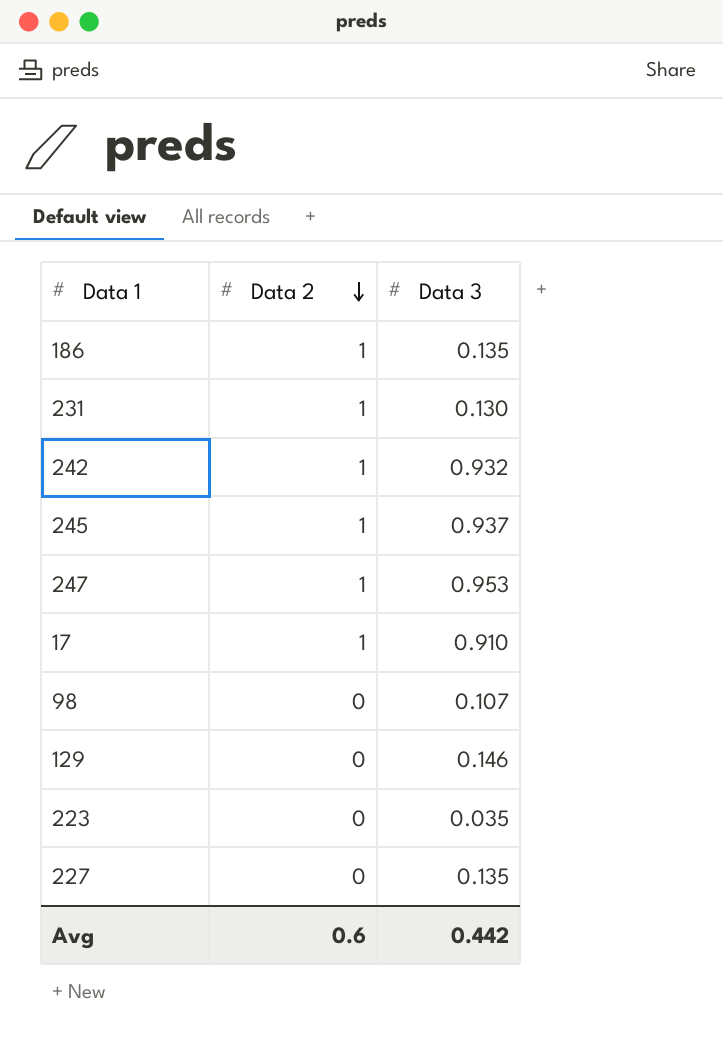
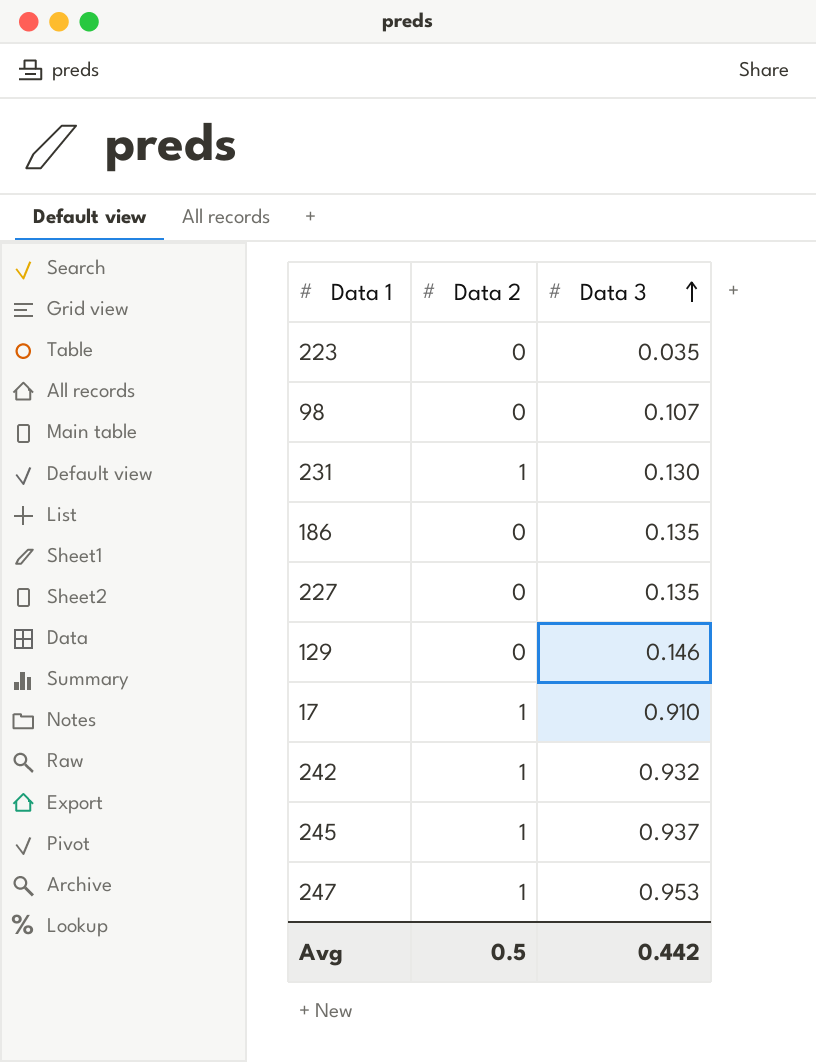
row order: Data 2 descending -> Data 3 ascending
186 | Data 2: 1 -> 0
Avg | Data 2: 0.6 -> 0.5

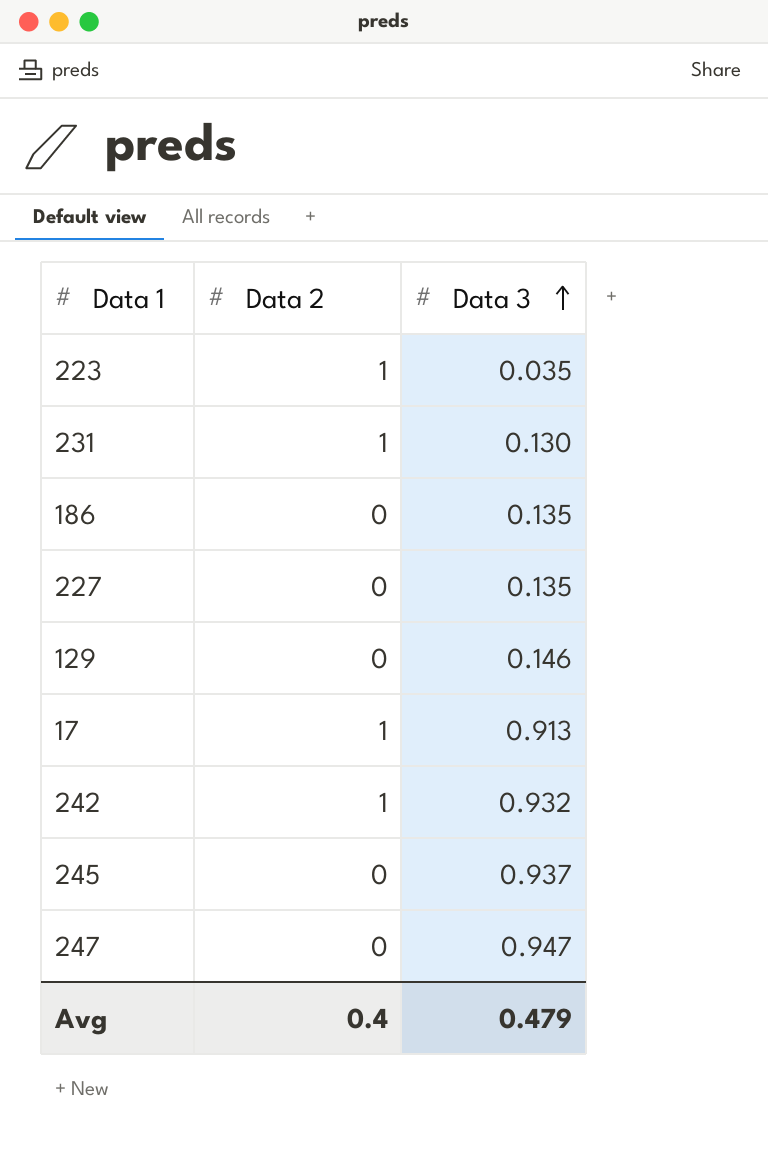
row 98: 0 | 0.107 -> none
223 | Data 2: 0 -> 1
17 | Data 3: 0.910 -> 0.913
245 | Data 2: 1 -> 0
247 | Data 2: 1 -> 0
247 | Data 3: 0.953 -> 0.947
Avg | Data 2: 0.5 -> 0.4
Avg | Data 3: 0.442 -> 0.479

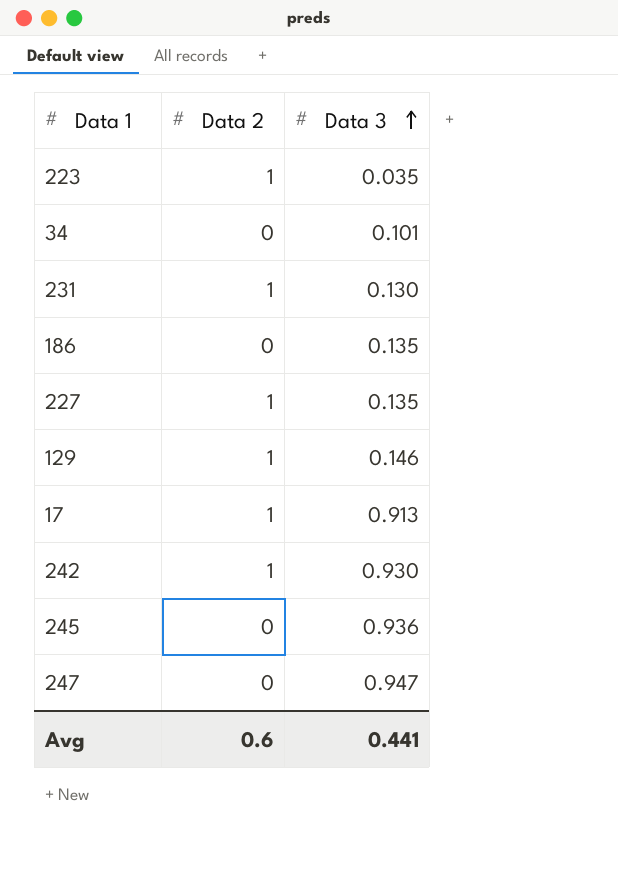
row 34: none -> 0 | 0.101
227 | Data 2: 0 -> 1
129 | Data 2: 0 -> 1
242 | Data 3: 0.932 -> 0.930
245 | Data 3: 0.937 -> 0.936
Avg | Data 2: 0.4 -> 0.6
Avg | Data 3: 0.479 -> 0.441

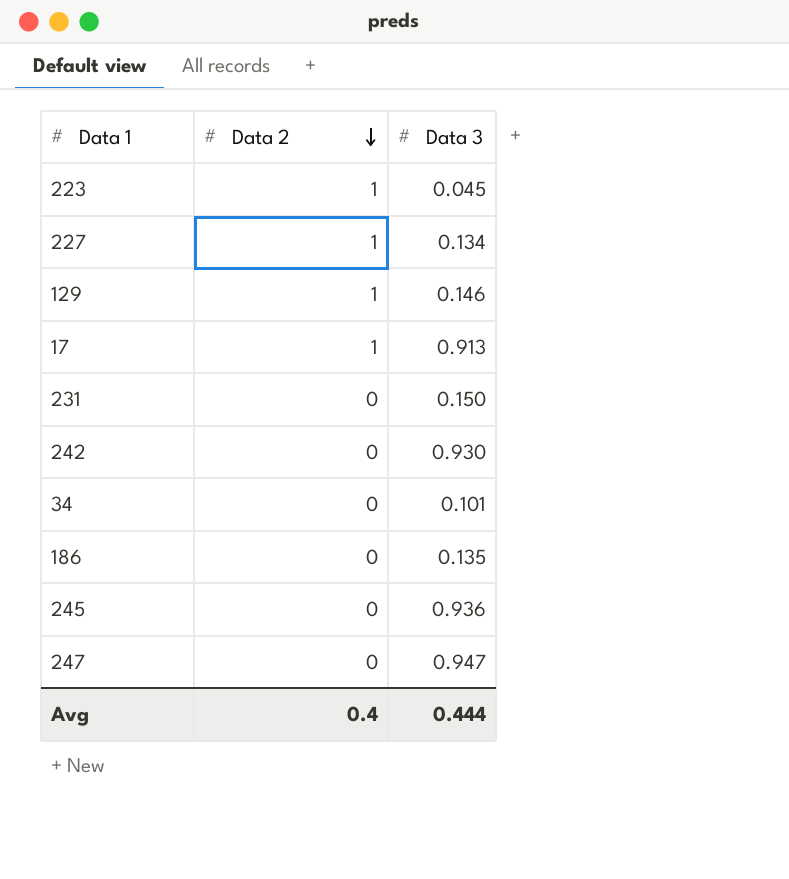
row order: Data 3 ascending -> Data 2 descending
223 | Data 3: 0.035 -> 0.045
227 | Data 3: 0.135 -> 0.134
231 | Data 2: 1 -> 0
231 | Data 3: 0.130 -> 0.150
242 | Data 2: 1 -> 0
Avg | Data 2: 0.6 -> 0.4
Avg | Data 3: 0.441 -> 0.444

